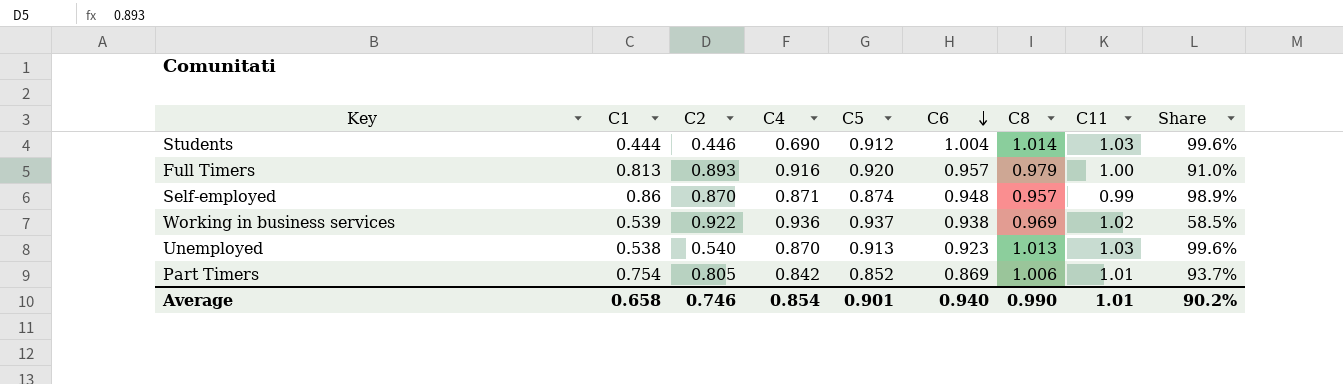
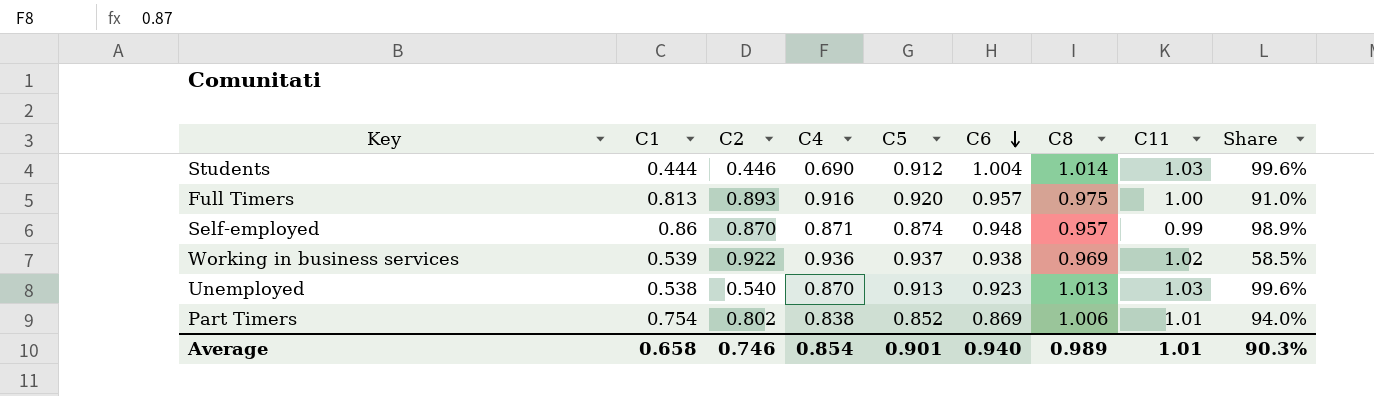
Full Timers | C8: 0.979 -> 0.975
Part Timers | C2: 0.805 -> 0.802
Part Timers | C4: 0.842 -> 0.838
Part Timers | Share: 93.7% -> 94.0%
Average | C8: 0.990 -> 0.989
Average | Share: 90.2% -> 90.3%

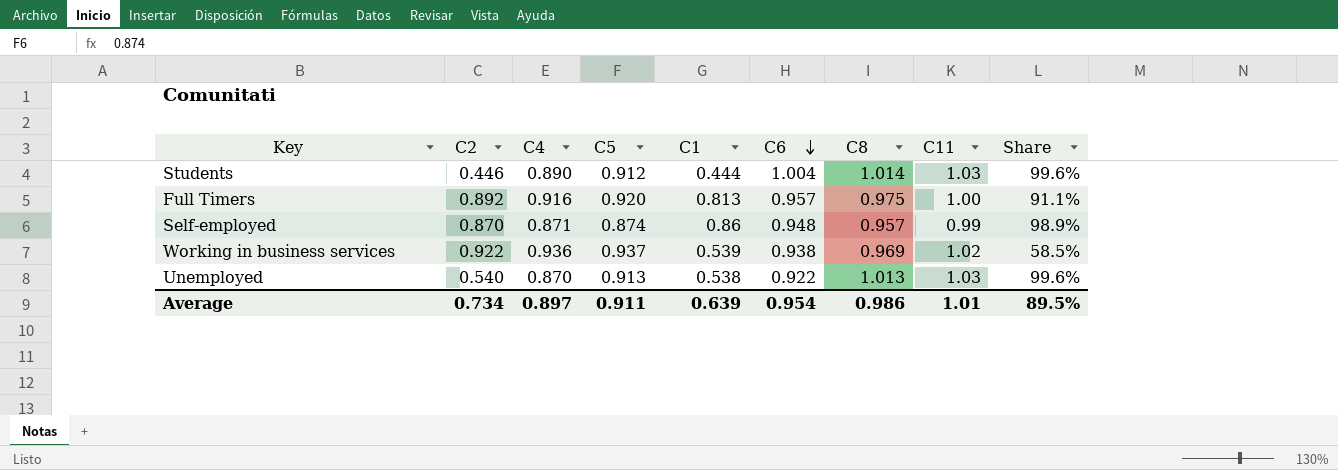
column C1 | position: 2 -> 5
row Part Timers: 0.754 | 0.802 | 0.838 | 0.852 | 0.869 | 1.006 | 1.01 | 94.0% -> none
Students | C4: 0.690 -> 0.890
Full Timers | C2: 0.893 -> 0.892
Full Timers | Share: 91.0% -> 91.1%
Unemployed | C6: 0.923 -> 0.922
Average | C2: 0.746 -> 0.734
Average | C4: 0.854 -> 0.897
Average | C5: 0.901 -> 0.911
Average | C1: 0.658 -> 0.639
Average | C6: 0.940 -> 0.954
Average | C8: 0.989 -> 0.986
Average | Share: 90.3% -> 89.5%

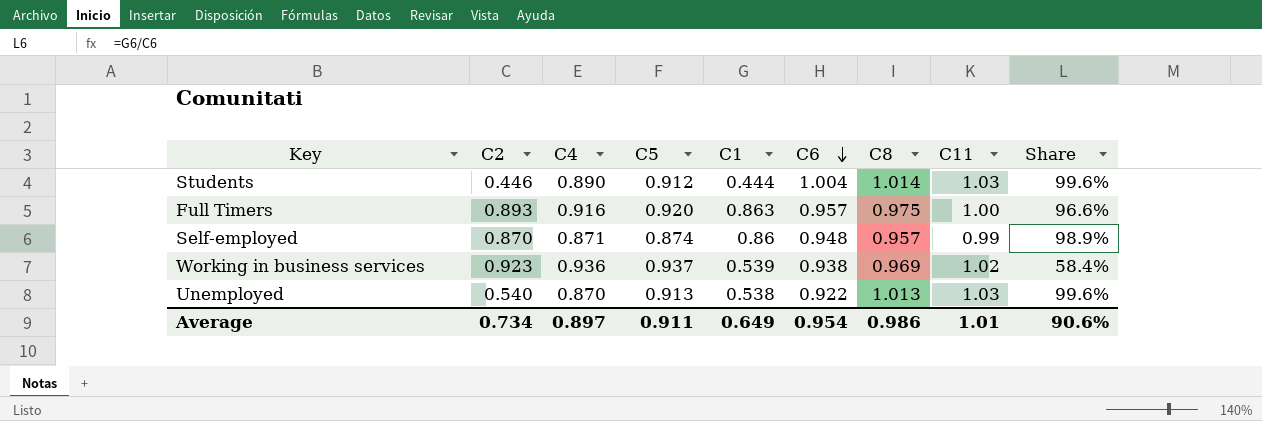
Full Timers | C2: 0.892 -> 0.893
Full Timers | C1: 0.813 -> 0.863
Full Timers | Share: 91.1% -> 96.6%
Working in business services | C2: 0.922 -> 0.923
Working in business services | Share: 58.5% -> 58.4%
Average | C1: 0.639 -> 0.649
Average | Share: 89.5% -> 90.6%

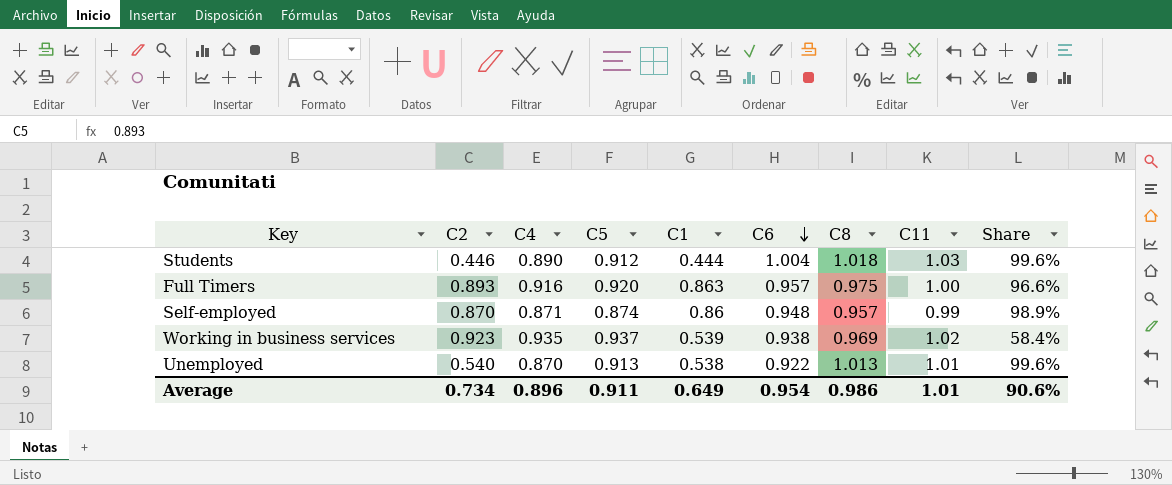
Students | C8: 1.014 -> 1.018
Working in business services | C4: 0.936 -> 0.935
Unemployed | C11: 1.03 -> 1.01
Average | C4: 0.897 -> 0.896

